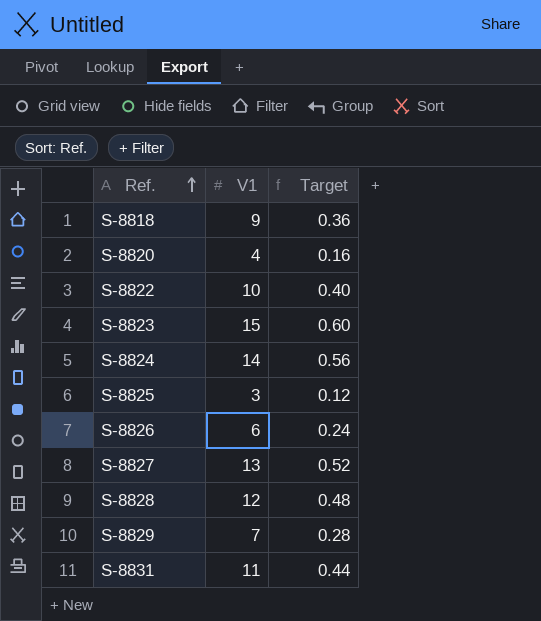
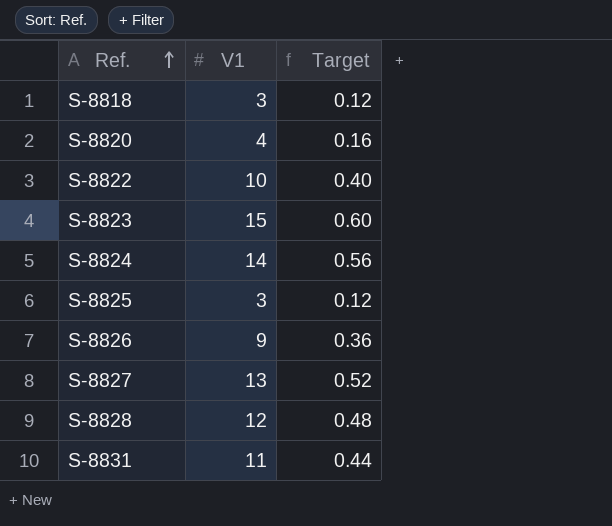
row S-8829: 7 | 0.28 -> none
S-8818 | V1: 9 -> 3
S-8818 | Target: 0.36 -> 0.12
S-8826 | V1: 6 -> 9
S-8826 | Target: 0.24 -> 0.36

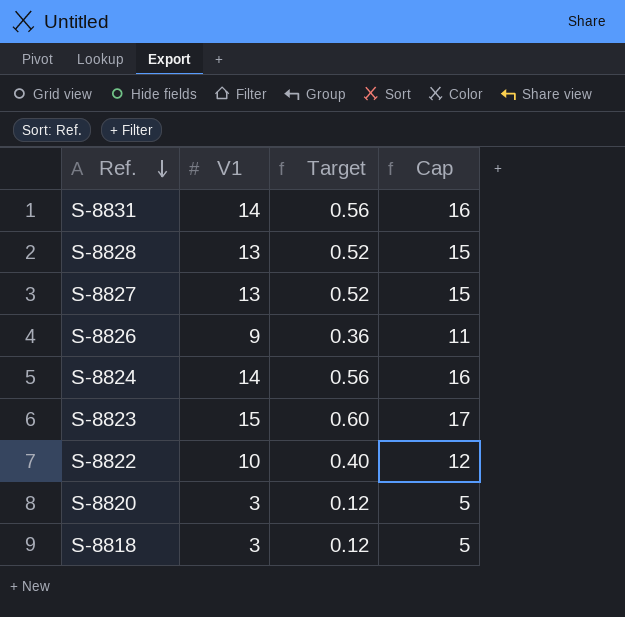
row order: Ref. ascending -> Ref. descending
column Cap | formula: none -> [V1] + 2
row S-8825: 3 | 0.12 -> none
S-8831 | V1: 11 -> 14
S-8831 | Target: 0.44 -> 0.56
S-8828 | V1: 12 -> 13
S-8828 | Target: 0.48 -> 0.52
S-8820 | V1: 4 -> 3
S-8820 | Target: 0.16 -> 0.12

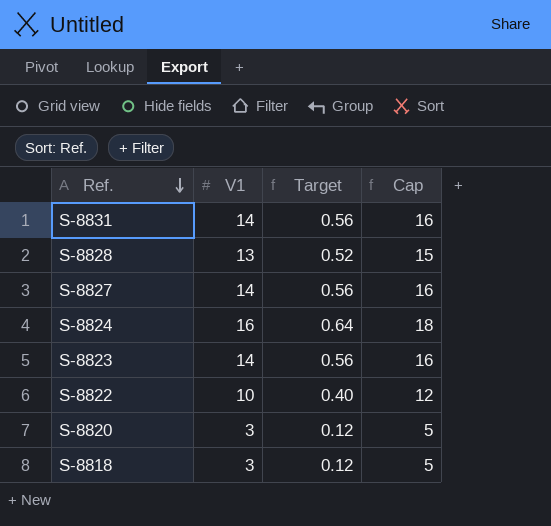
row S-8826: 9 | 0.36 | 11 -> none
S-8827 | V1: 13 -> 14
S-8827 | Target: 0.52 -> 0.56
S-8827 | Cap: 15 -> 16
S-8824 | V1: 14 -> 16
S-8824 | Target: 0.56 -> 0.64
S-8824 | Cap: 16 -> 18
S-8823 | V1: 15 -> 14
S-8823 | Target: 0.60 -> 0.56
S-8823 | Cap: 17 -> 16

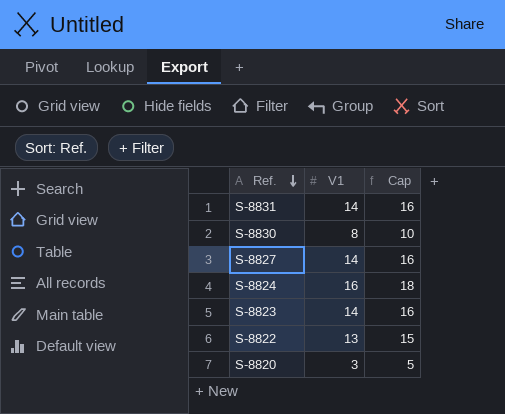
column Target | formula: [V1] * 0.04 -> none
row S-8828: 13 | 0.52 | 15 -> none
row S-8818: 3 | 0.12 | 5 -> none
row S-8830: none -> 8 | 10
S-8822 | V1: 10 -> 13
S-8822 | Cap: 12 -> 15

